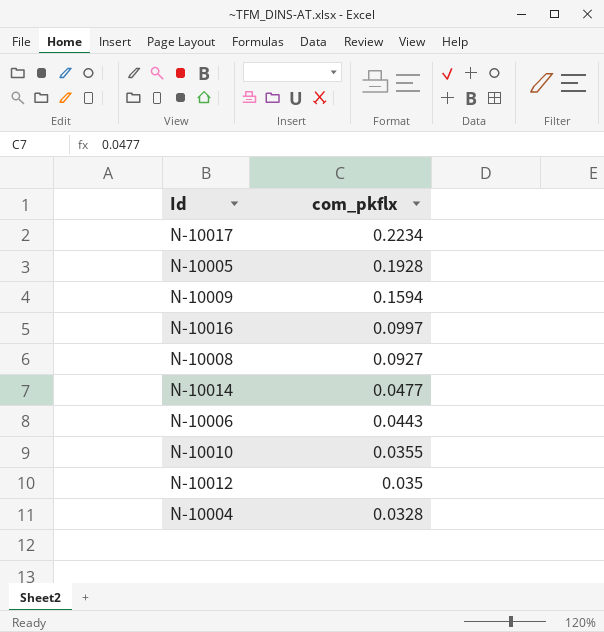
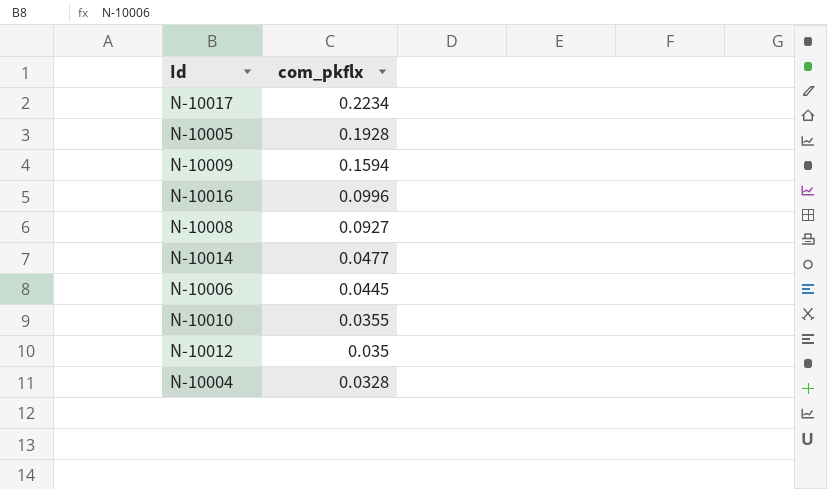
N-10016 | com_pkflx: 0.0997 -> 0.0996
N-10006 | com_pkflx: 0.0443 -> 0.0445

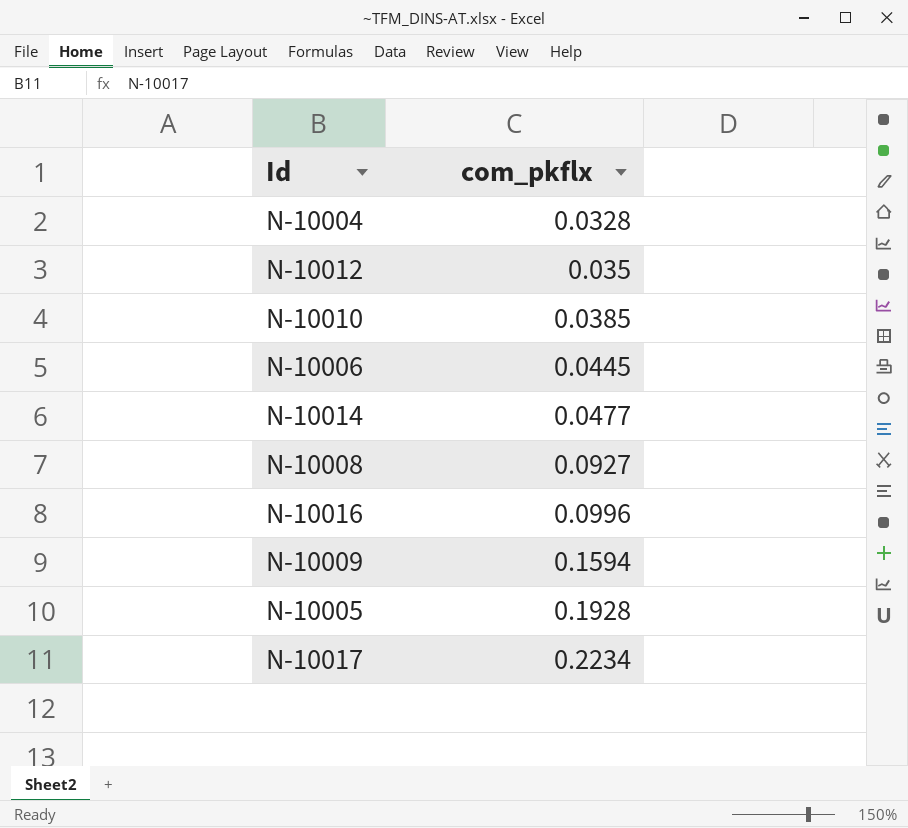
row order: com_pkflx descending -> com_pkflx ascending
N-10010 | com_pkflx: 0.0355 -> 0.0385

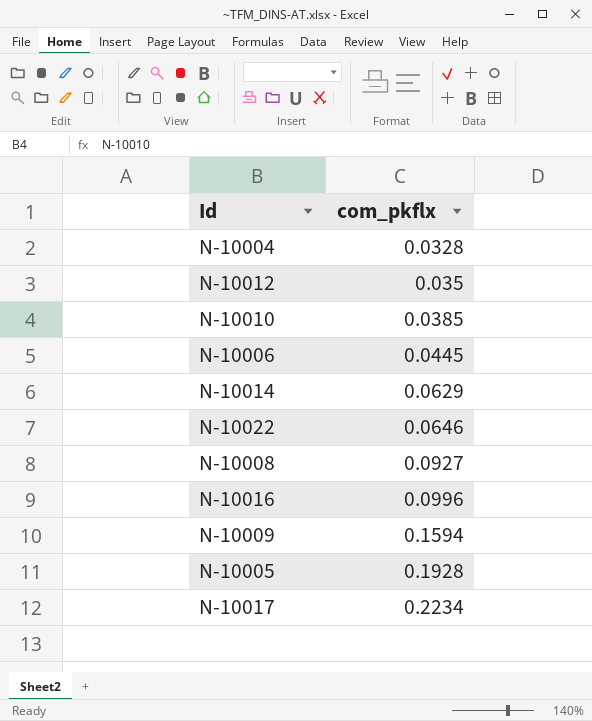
N-10014 | com_pkflx: 0.0477 -> 0.0629
row N-10022: none -> 0.0646

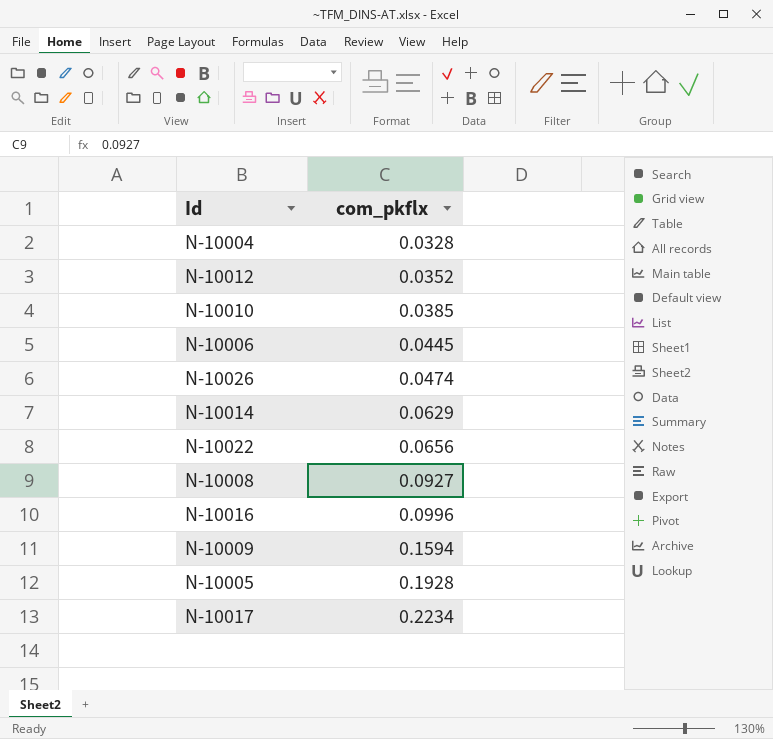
N-10012 | com_pkflx: 0.035 -> 0.0352
row N-10026: none -> 0.0474
N-10022 | com_pkflx: 0.0646 -> 0.0656

